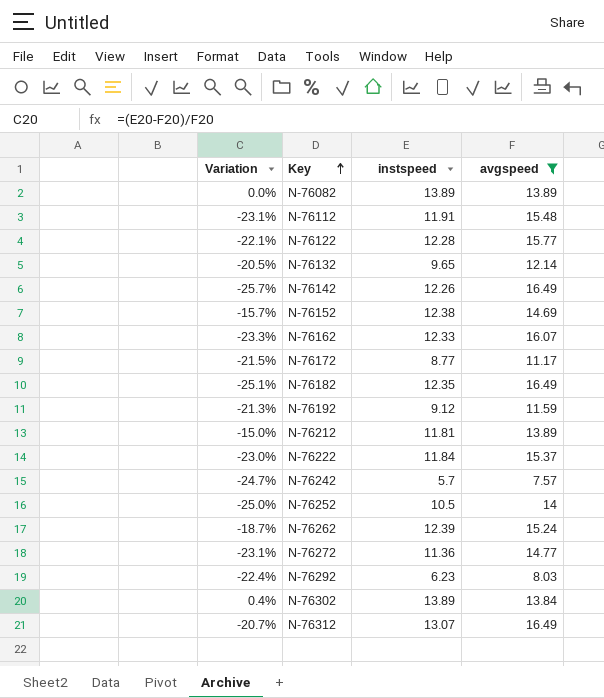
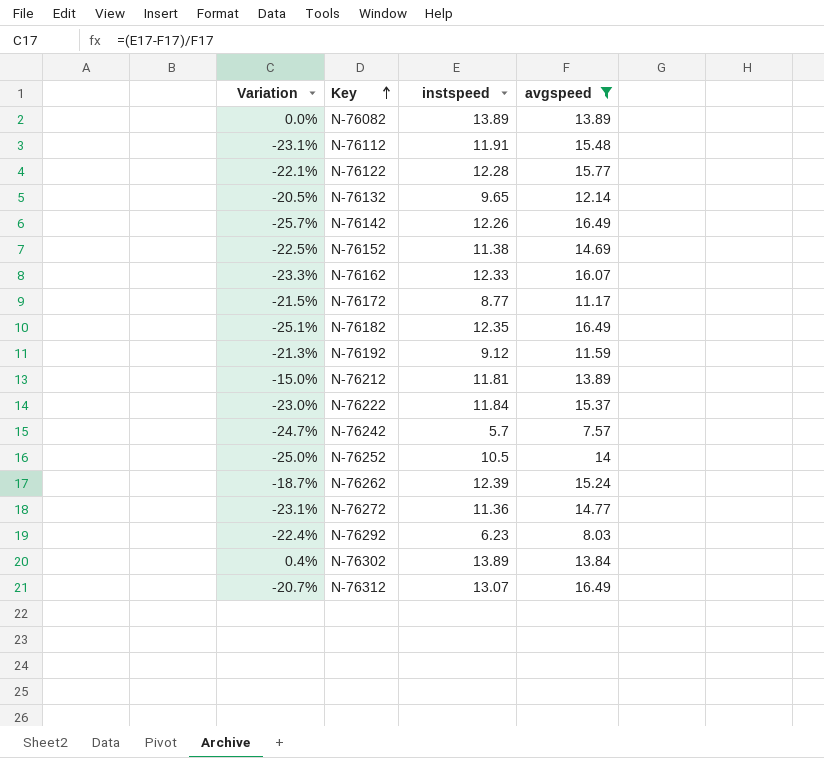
N-76152 | Variation: -15.7% -> -22.5%
N-76152 | instspeed: 12.38 -> 11.38

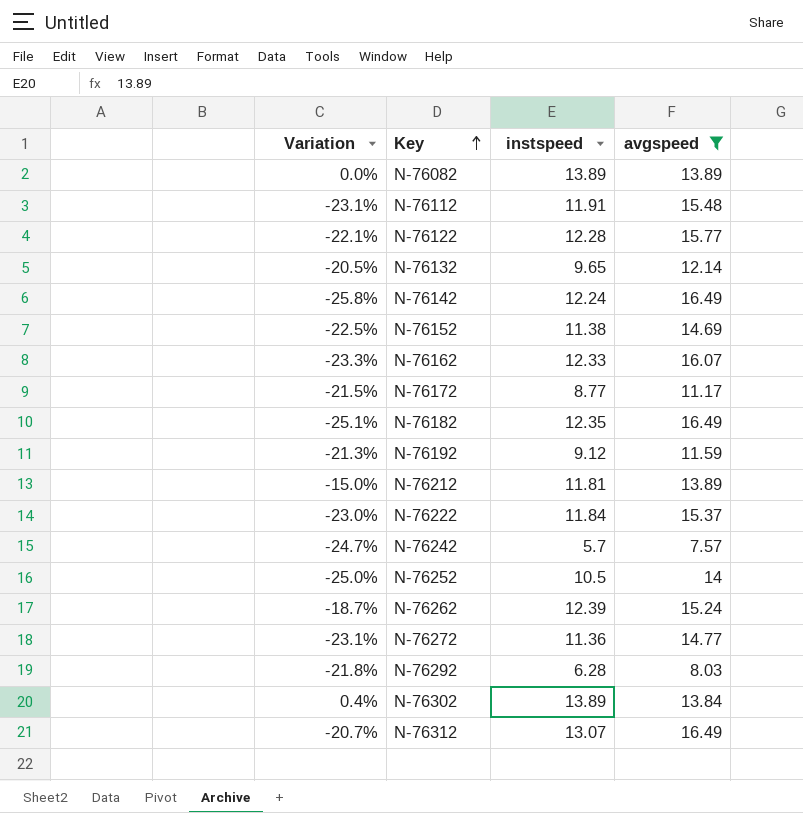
N-76142 | Variation: -25.7% -> -25.8%
N-76142 | instspeed: 12.26 -> 12.24
N-76292 | Variation: -22.4% -> -21.8%
N-76292 | instspeed: 6.23 -> 6.28

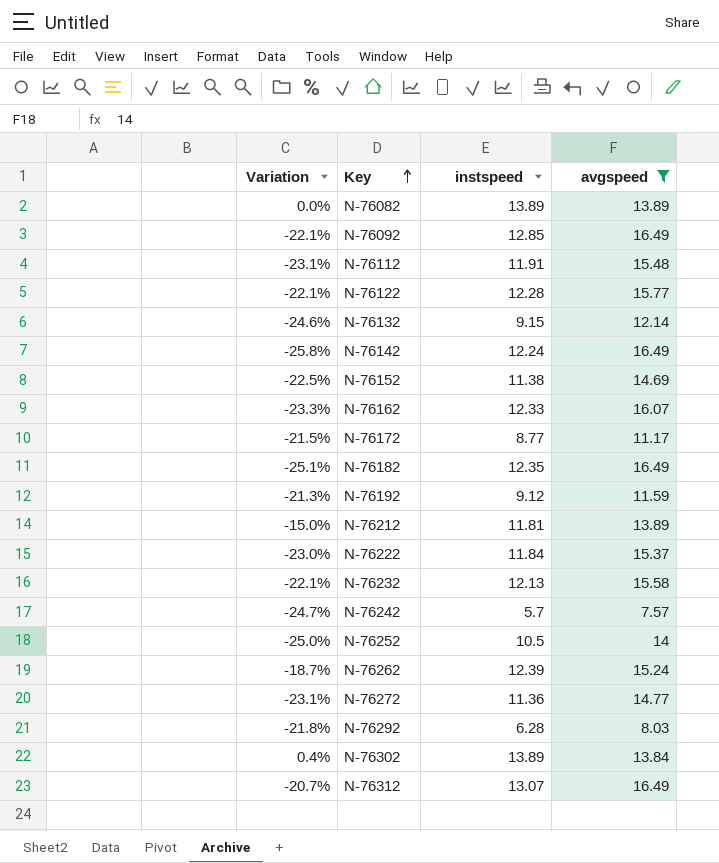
row N-76092: none -> -22.1% | 12.85 | 16.49
N-76132 | Variation: -20.5% -> -24.6%
N-76132 | instspeed: 9.65 -> 9.15
row N-76232: none -> -22.1% | 12.13 | 15.58

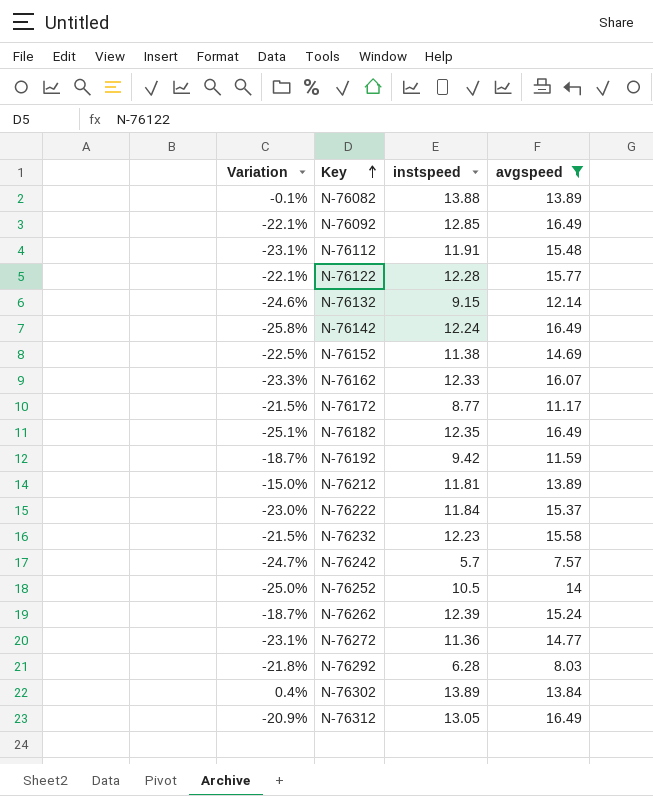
N-76082 | Variation: 0.0% -> -0.1%
N-76082 | instspeed: 13.89 -> 13.88
N-76192 | Variation: -21.3% -> -18.7%
N-76192 | instspeed: 9.12 -> 9.42
N-76232 | Variation: -22.1% -> -21.5%
N-76232 | instspeed: 12.13 -> 12.23
N-76312 | Variation: -20.7% -> -20.9%
N-76312 | instspeed: 13.07 -> 13.05

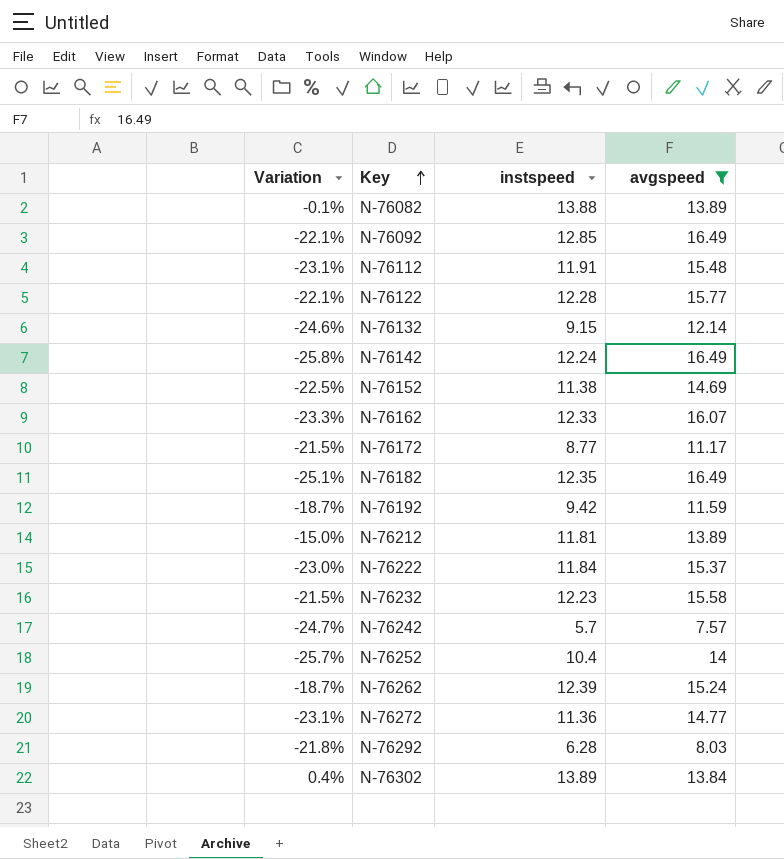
row N-76312: -20.9% | 13.05 | 16.49 -> none
N-76252 | Variation: -25.0% -> -25.7%
N-76252 | instspeed: 10.5 -> 10.4

